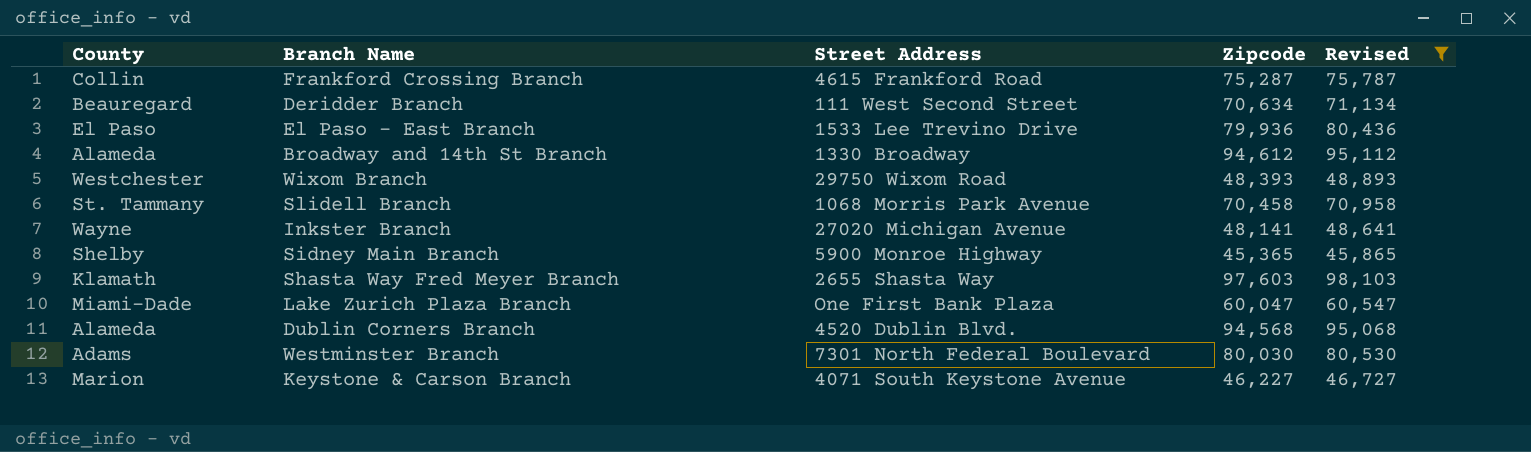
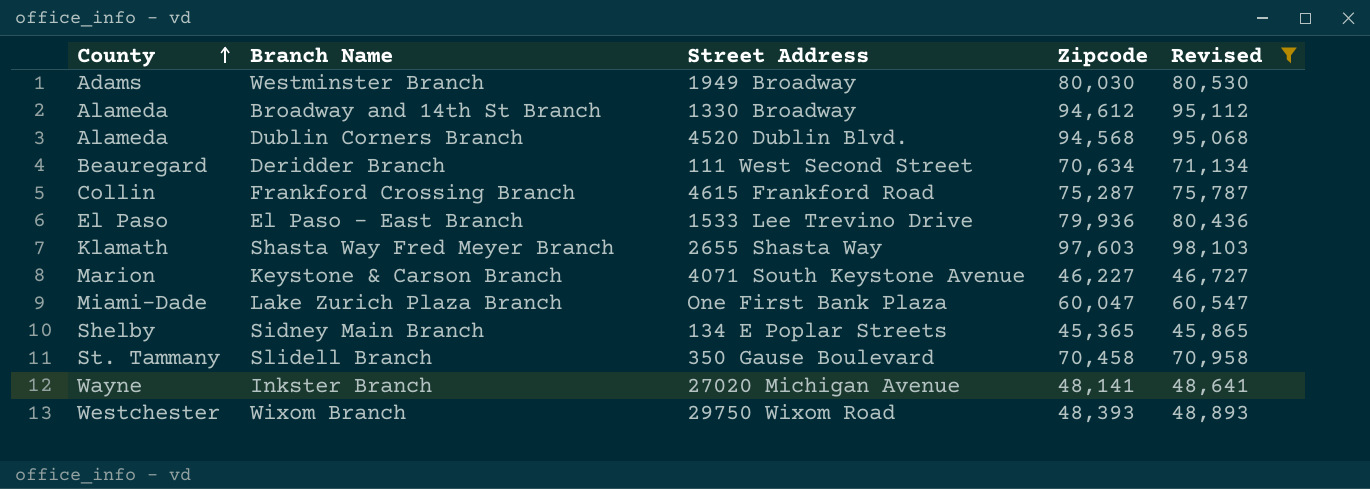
row order: none -> County ascending
Westminster Branch | Street Address: 7301 North Federal Boulevard -> 1949 Broadway
Sidney Main Branch | Street Address: 5900 Monroe Highway -> 134 E Poplar Streets
Slidell Branch | Street Address: 1068 Morris Park Avenue -> 350 Gause Boulevard

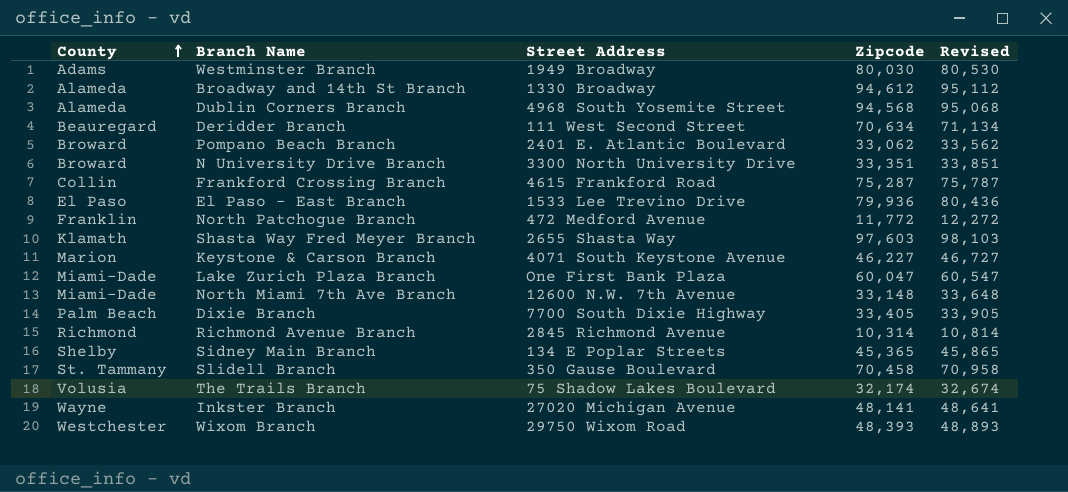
filter: Revised >= 45,865 -> none
Dublin Corners Branch | Street Address: 4520 Dublin Blvd. -> 4968 South Yosemite Street

